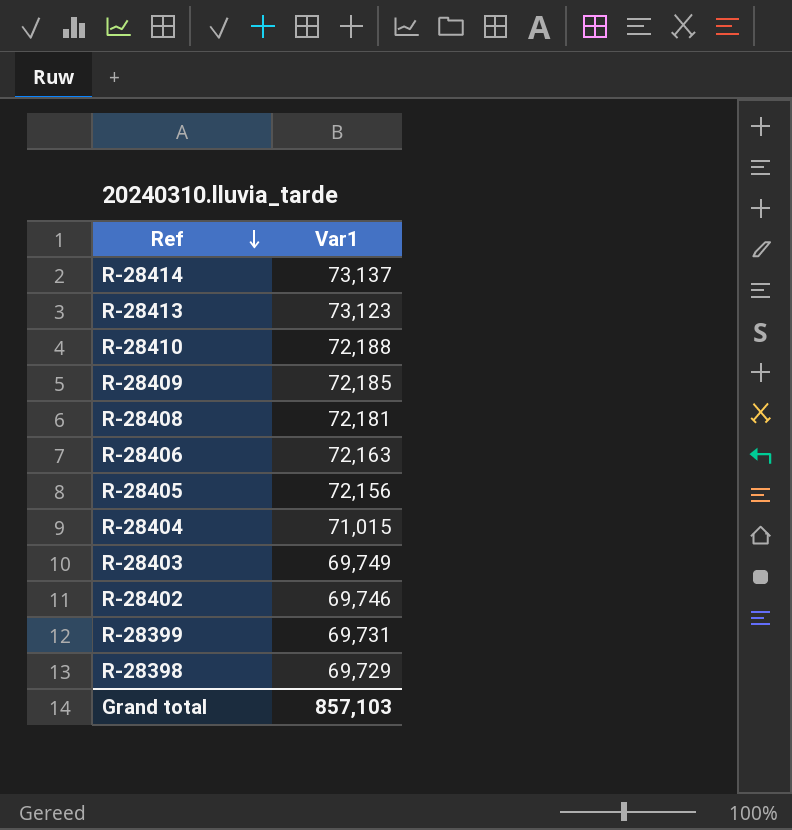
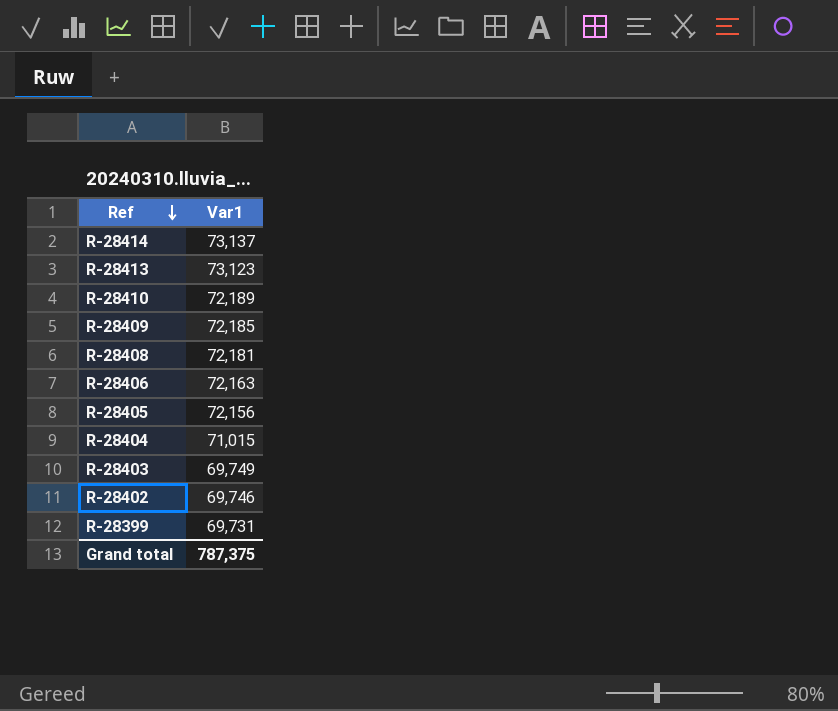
row R-28398: 69,729 -> none
R-28410 | Var1: 72,188 -> 72,189
Grand total | Var1: 857,103 -> 787,375

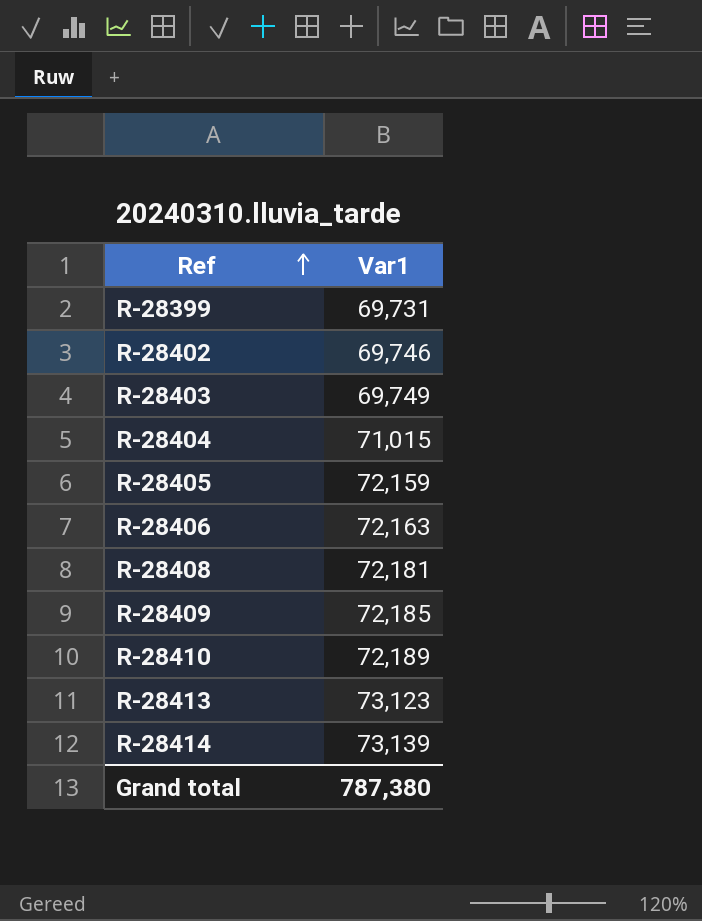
row order: Ref descending -> Ref ascending
R-28405 | Var1: 72,156 -> 72,159
R-28414 | Var1: 73,137 -> 73,139
Grand total | Var1: 787,375 -> 787,380

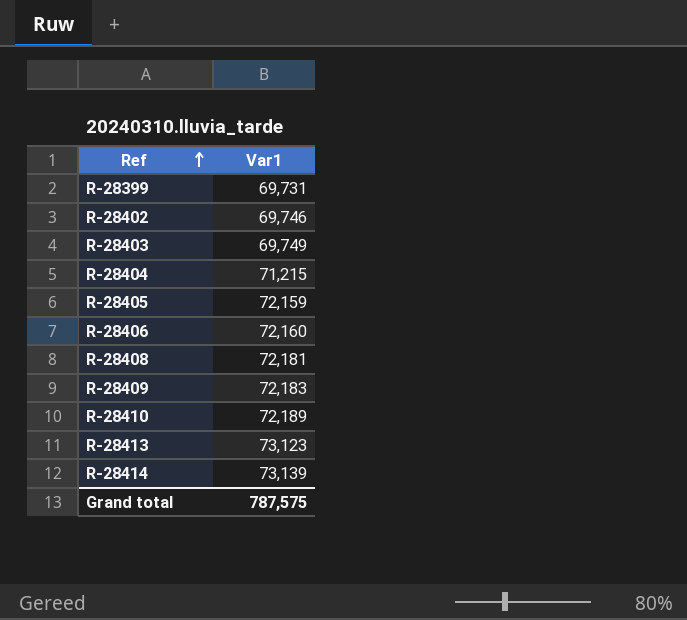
R-28404 | Var1: 71,015 -> 71,215
R-28406 | Var1: 72,163 -> 72,160
R-28409 | Var1: 72,185 -> 72,183
Grand total | Var1: 787,380 -> 787,575

